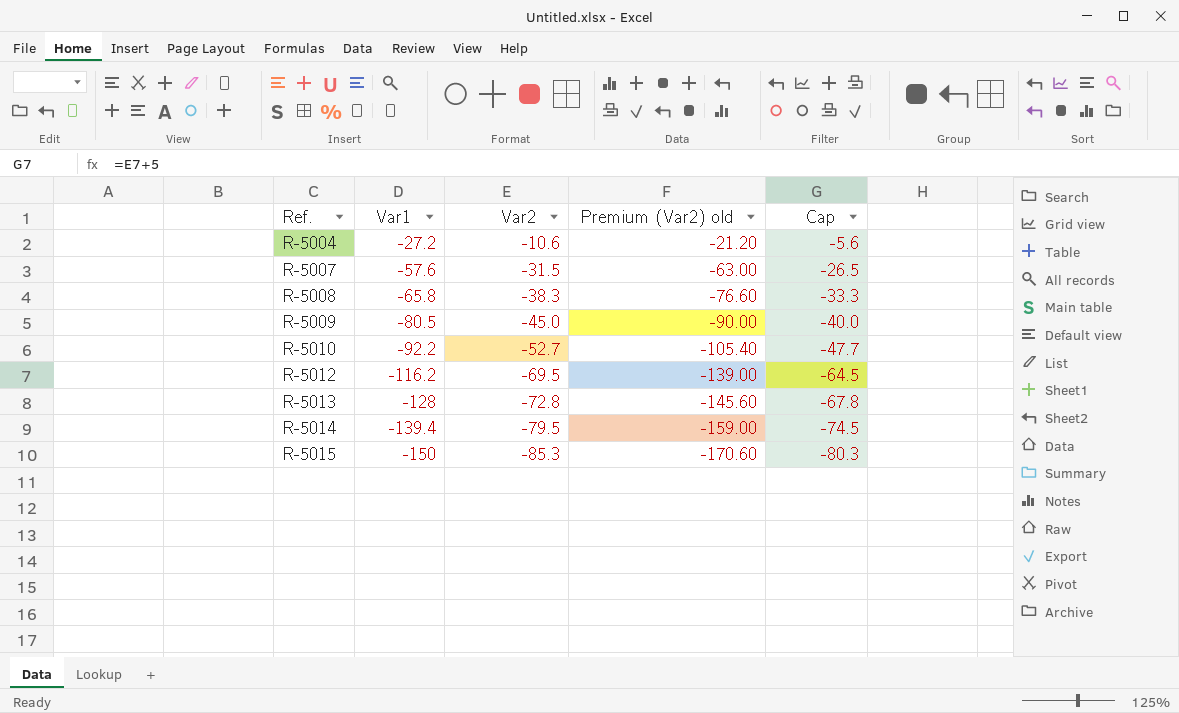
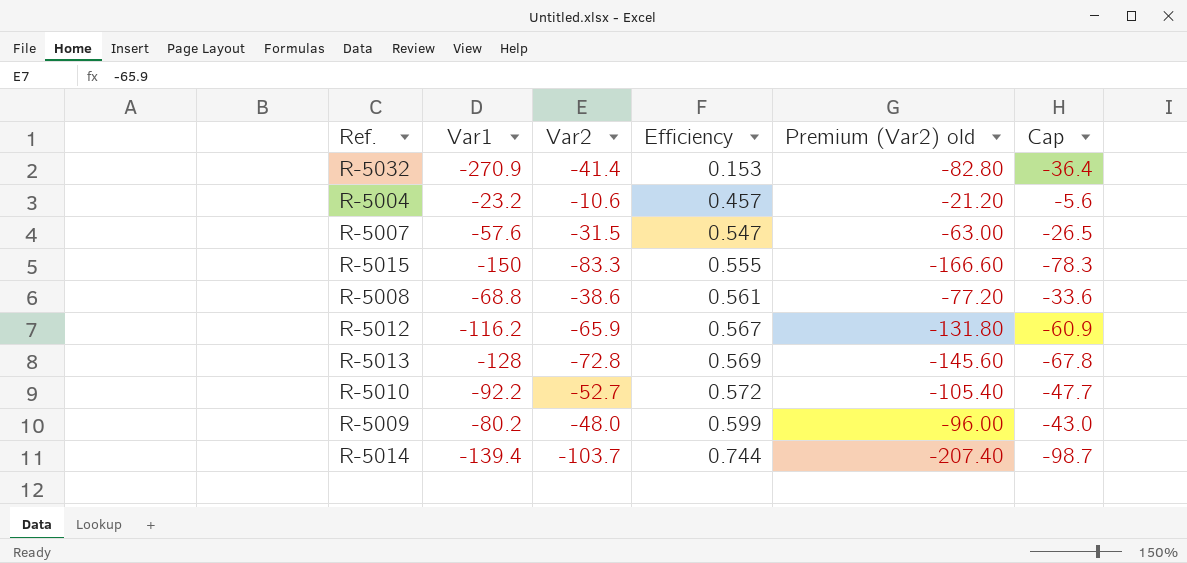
row order: Ref. ascending -> Efficiency ascending
column Efficiency | formula: none -> [Var2] / [Var1]
row R-5032: none -> -270.9 | -41.4 | 0.153 | -82.80 | -36.4
R-5004 | Var1: -27.2 -> -23.2
R-5015 | Var2: -85.3 -> -83.3
R-5015 | Premium (Var2) old: -170.60 -> -166.60
R-5015 | Cap: -80.3 -> -78.3
R-5008 | Var1: -65.8 -> -68.8
R-5008 | Var2: -38.3 -> -38.6
R-5008 | Premium (Var2) old: -76.60 -> -77.20
R-5008 | Cap: -33.3 -> -33.6
R-5012 | Var2: -69.5 -> -65.9
R-5012 | Premium (Var2) old: -139.00 -> -131.80
R-5012 | Cap: -64.5 -> -60.9
R-5009 | Var1: -80.5 -> -80.2
R-5009 | Var2: -45.0 -> -48.0
R-5009 | Premium (Var2) old: -90.00 -> -96.00
R-5009 | Cap: -40.0 -> -43.0
R-5014 | Var2: -79.5 -> -103.7
R-5014 | Premium (Var2) old: -159.00 -> -207.40
R-5014 | Cap: -74.5 -> -98.7

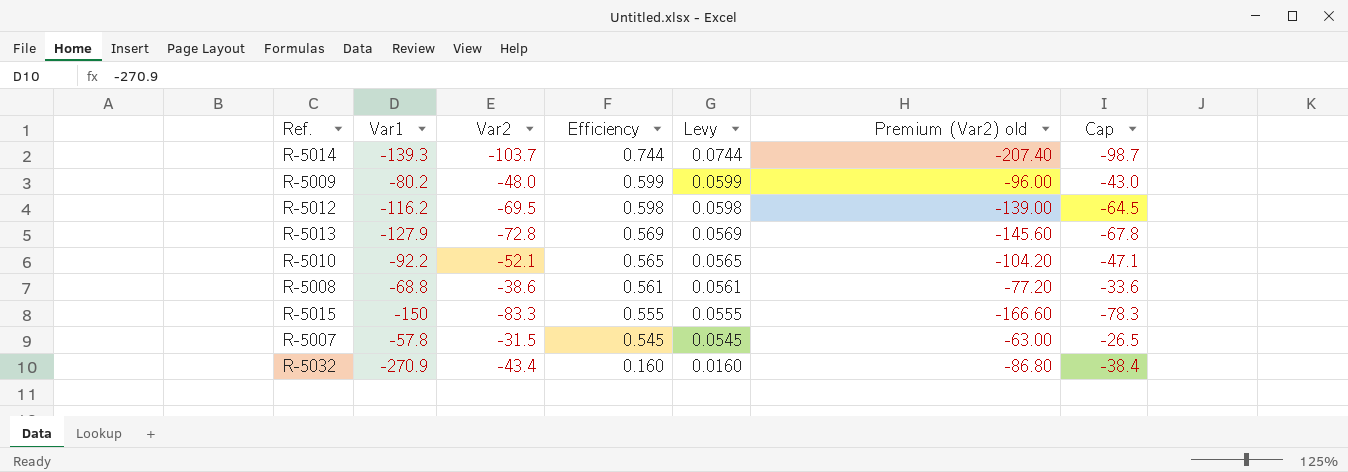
row order: Efficiency ascending -> Efficiency descending
column Levy | formula: none -> [Efficiency] * 0.1
row R-5004: -23.2 | -10.6 | 0.457 | -21.20 | -5.6 -> none
R-5014 | Var1: -139.4 -> -139.3
R-5012 | Var2: -65.9 -> -69.5
R-5012 | Efficiency: 0.567 -> 0.598
R-5012 | Premium (Var2) old: -131.80 -> -139.00
R-5012 | Cap: -60.9 -> -64.5
R-5013 | Var1: -128 -> -127.9
R-5010 | Var2: -52.7 -> -52.1
R-5010 | Efficiency: 0.572 -> 0.565
R-5010 | Premium (Var2) old: -105.40 -> -104.20
R-5010 | Cap: -47.7 -> -47.1
R-5007 | Var1: -57.6 -> -57.8
R-5007 | Efficiency: 0.547 -> 0.545
R-5032 | Var2: -41.4 -> -43.4
R-5032 | Efficiency: 0.153 -> 0.160
R-5032 | Premium (Var2) old: -82.80 -> -86.80
R-5032 | Cap: -36.4 -> -38.4

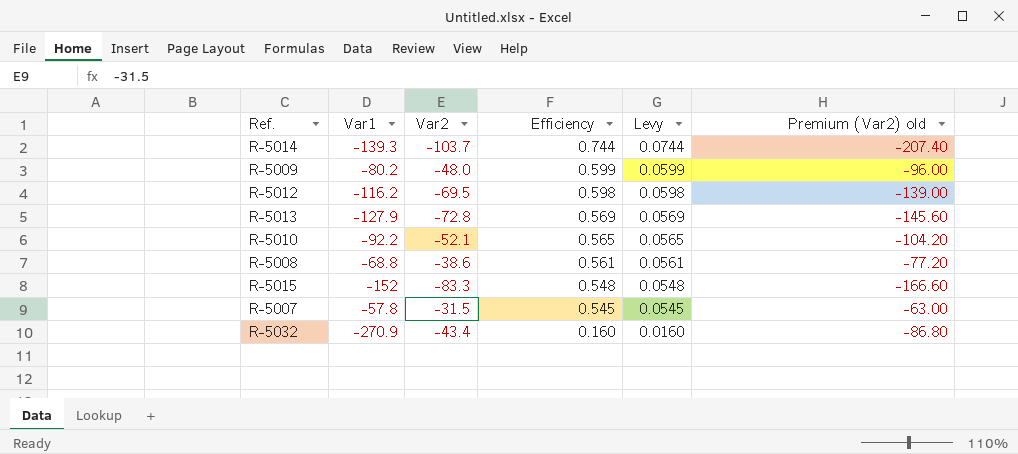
column Cap | formula: [Var2] + 5 -> none
R-5015 | Var1: -150 -> -152
R-5015 | Efficiency: 0.555 -> 0.548
R-5015 | Levy: 0.0555 -> 0.0548

